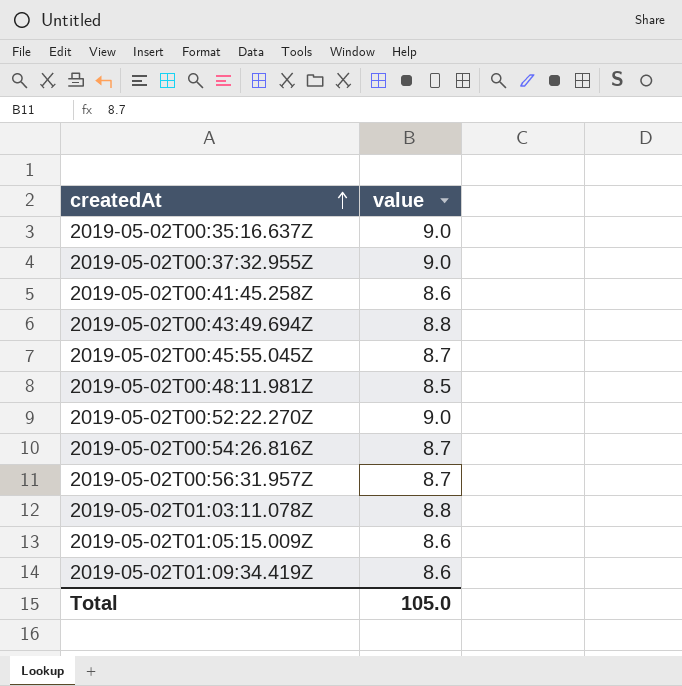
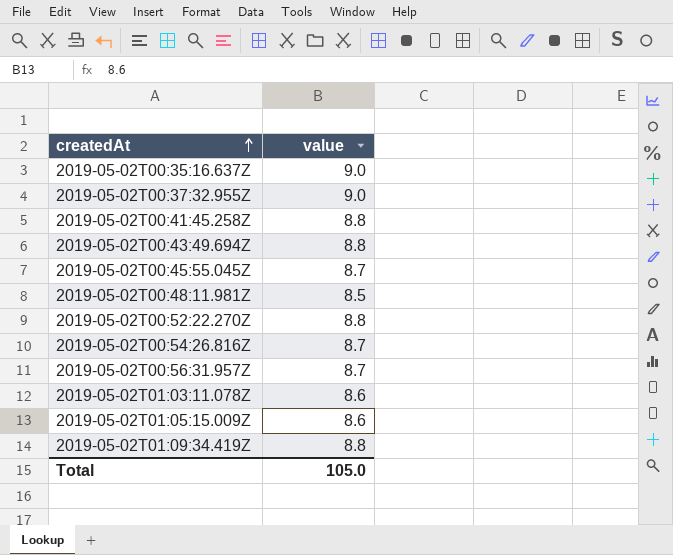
2019-05-02T00:41:45.258Z | value: 8.6 -> 8.8
2019-05-02T00:52:22.270Z | value: 9.0 -> 8.8
2019-05-02T01:03:11.078Z | value: 8.8 -> 8.6
2019-05-02T01:09:34.419Z | value: 8.6 -> 8.8

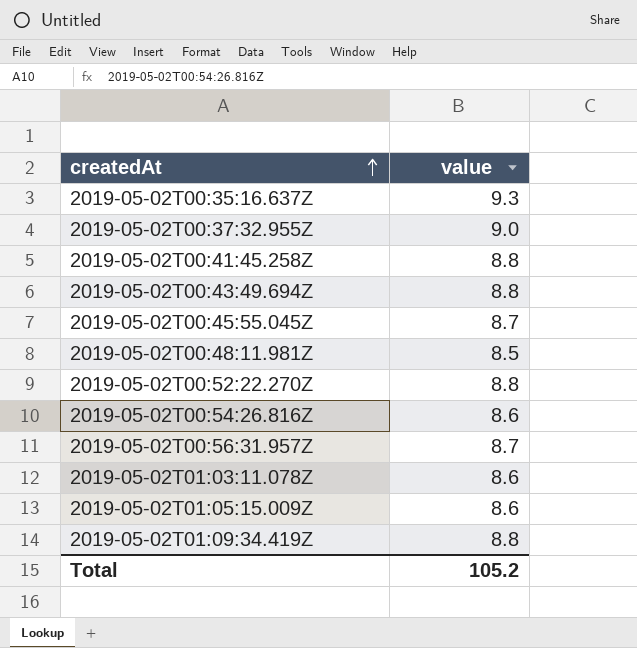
2019-05-02T00:35:16.637Z | value: 9.0 -> 9.3
2019-05-02T00:54:26.816Z | value: 8.7 -> 8.6
Total | value: 105.0 -> 105.2

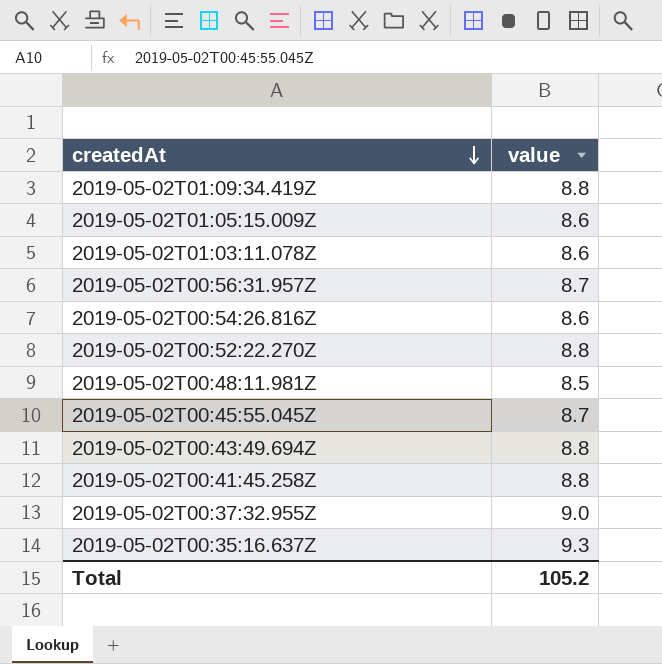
row order: createdAt ascending -> createdAt descending

